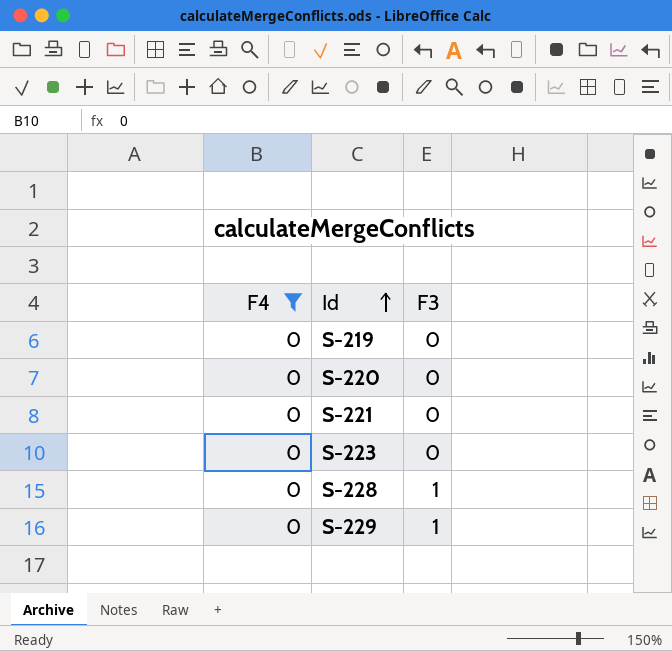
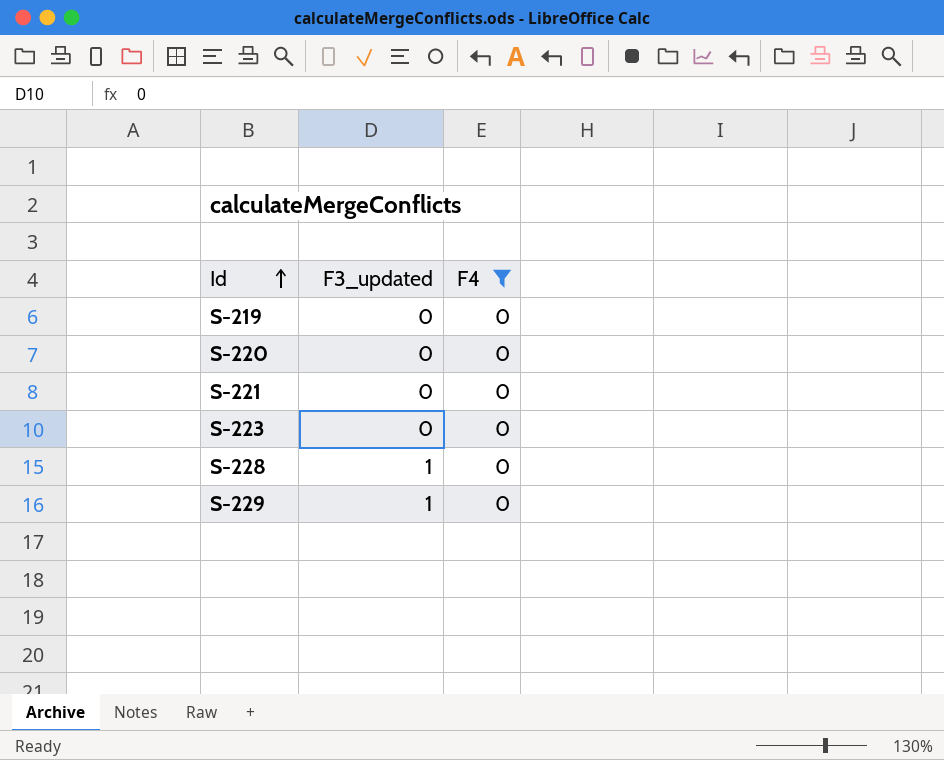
column name: F3 -> F3_updated
column F4 | position: 1 -> 3

